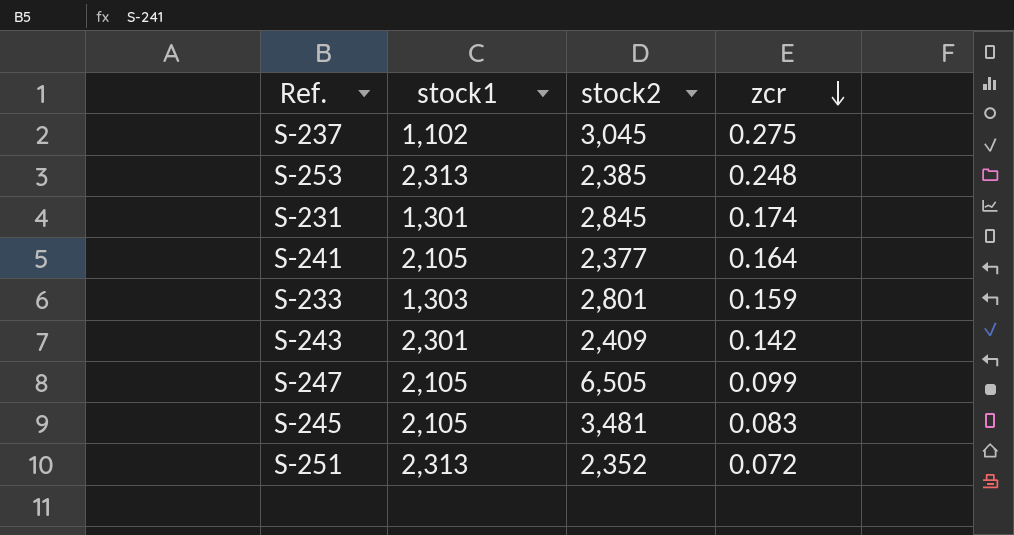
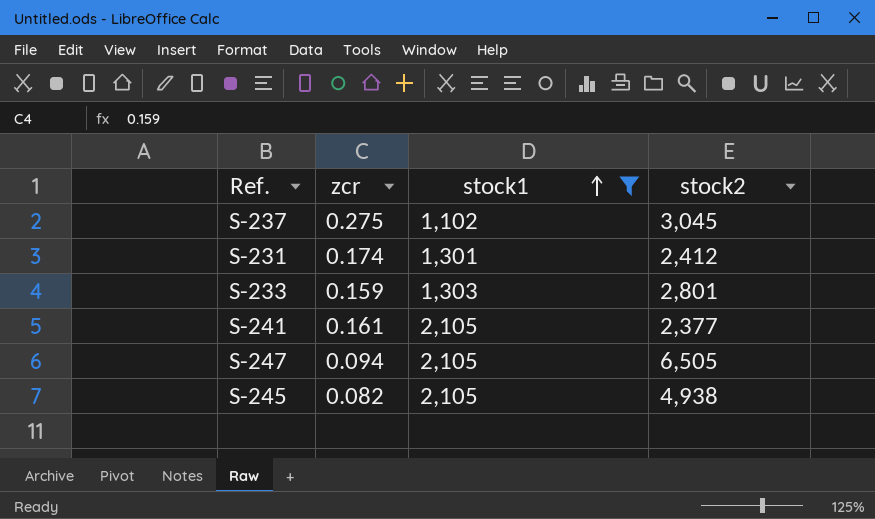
filter: none -> stock1 <= 2,105
row order: zcr descending -> stock1 ascending
column zcr | position: 4 -> 2
S-231 | stock2: 2,845 -> 2,412
S-241 | zcr: 0.164 -> 0.161
S-247 | zcr: 0.099 -> 0.094
S-245 | zcr: 0.083 -> 0.082
S-245 | stock2: 3,481 -> 4,938

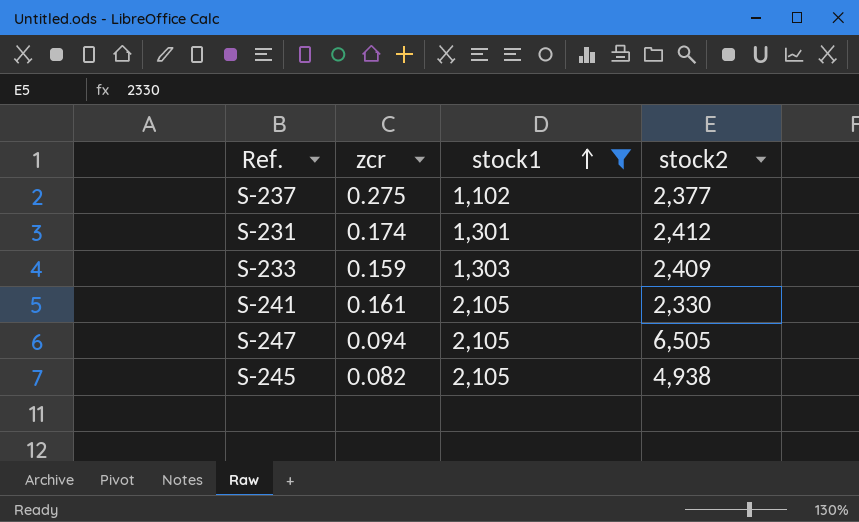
S-237 | stock2: 3,045 -> 2,377
S-233 | stock2: 2,801 -> 2,409
S-241 | stock2: 2,377 -> 2,330

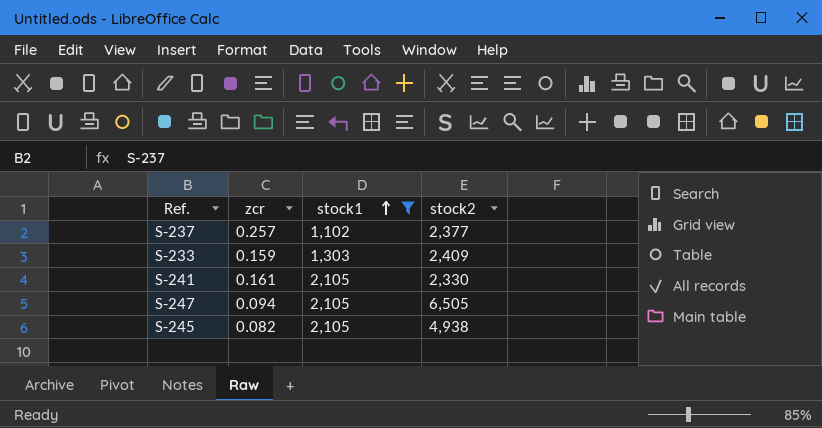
row S-231: 0.174 | 1,301 | 2,412 -> none
S-237 | zcr: 0.275 -> 0.257

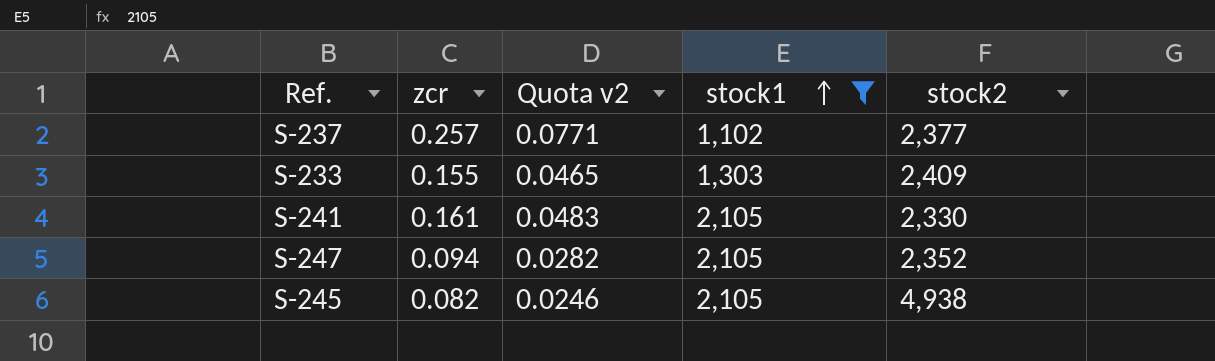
column Quota v2 | formula: none -> [zcr] * 0.3
S-233 | zcr: 0.159 -> 0.155
S-247 | stock2: 6,505 -> 2,352

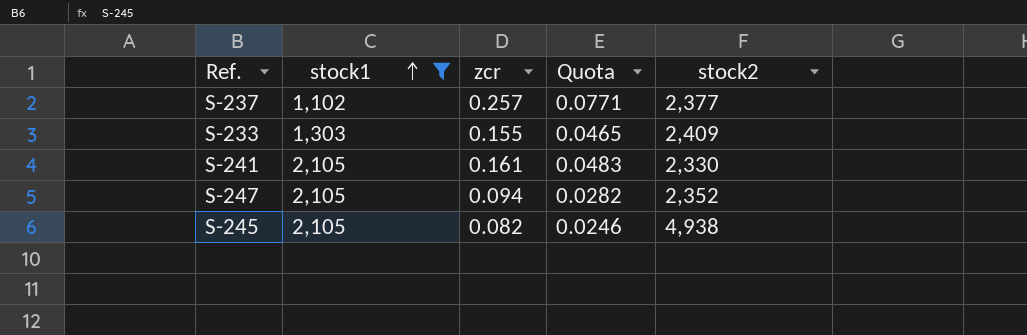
column stock1 | position: 4 -> 2
column name: Quota v2 -> Quota

